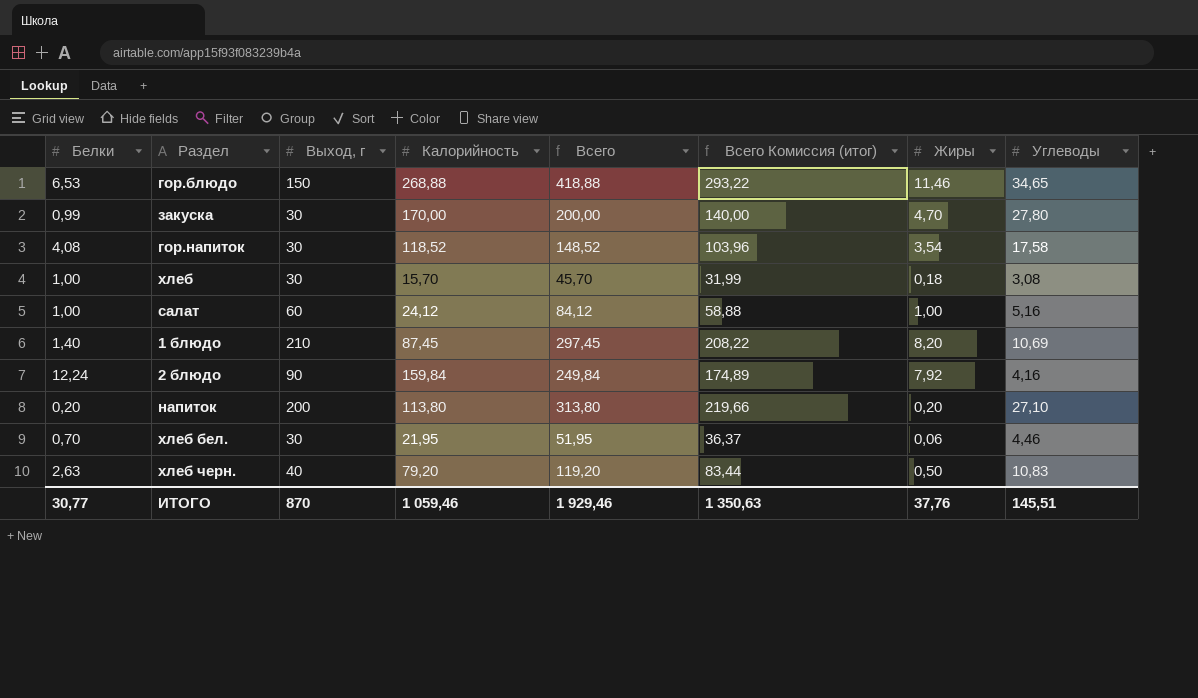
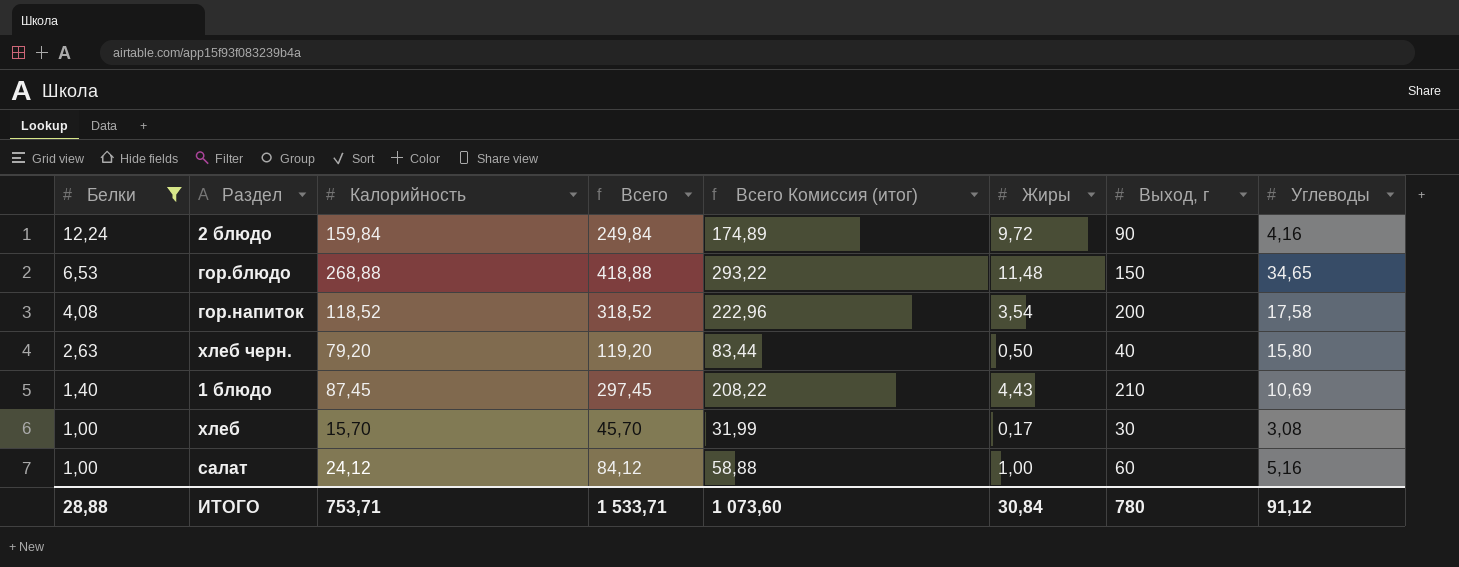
filter: none -> Белки >= 1,00
row order: none -> Белки descending
column Выход, г | position: 3 -> 7
2 блюдо | Жиры: 7,92 -> 9,72
гор.блюдо | Жиры: 11,46 -> 11,48
гор.напиток | Всего: 148,52 -> 318,52
гор.напиток | Всего Комиссия (итог): 103,96 -> 222,96
гор.напиток | Выход, г: 30 -> 200
хлеб черн. | Углеводы: 10,83 -> 15,80
1 блюдо | Жиры: 8,20 -> 4,43
хлеб | Жиры: 0,18 -> 0,17
ИТОГО | Белки: 30,77 -> 28,88
ИТОГО | Калорийность: 1 059,46 -> 753,71
ИТОГО | Всего: 1 929,46 -> 1 533,71
ИТОГО | Всего Комиссия (итог): 1 350,63 -> 1 073,60
ИТОГО | Жиры: 37,76 -> 30,84
ИТОГО | Выход, г: 870 -> 780
ИТОГО | Углеводы: 145,51 -> 91,12

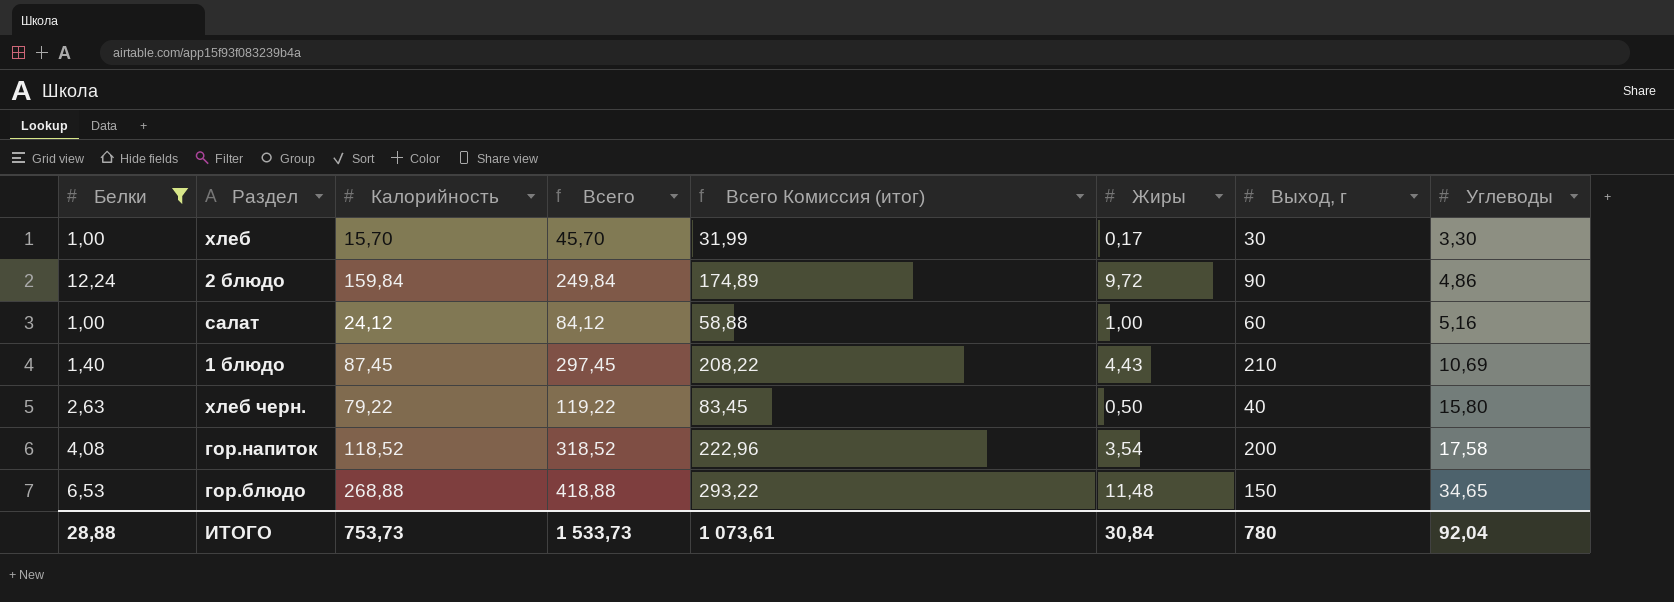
row order: Белки descending -> Углеводы ascending
хлеб | Углеводы: 3,08 -> 3,30
2 блюдо | Углеводы: 4,16 -> 4,86
хлеб черн. | Калорийность: 79,20 -> 79,22
хлеб черн. | Всего: 119,20 -> 119,22
хлеб черн. | Всего Комиссия (итог): 83,44 -> 83,45
ИТОГО | Калорийность: 753,71 -> 753,73
ИТОГО | Всего: 1 533,71 -> 1 533,73
ИТОГО | Всего Комиссия (итог): 1 073,60 -> 1 073,61
ИТОГО | Углеводы: 91,12 -> 92,04

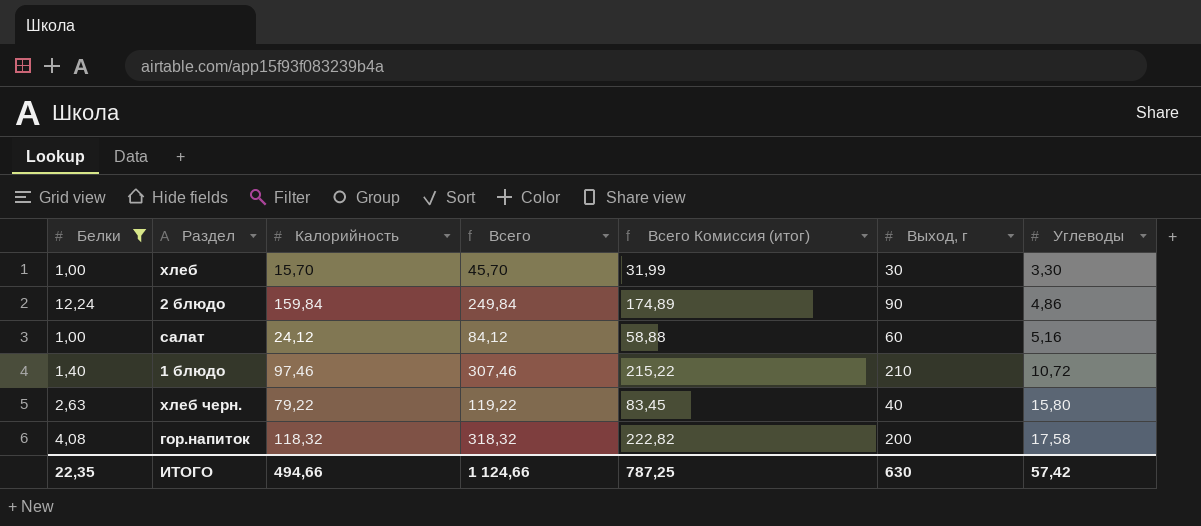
column Жиры | position: 6 -> none
row гор.блюдо: 6,53 | 268,88 | 418,88 | 293,22 | 11,48 | 150 | 34,65 -> none
1 блюдо | Калорийность: 87,45 -> 97,46
1 блюдо | Всего: 297,45 -> 307,46
1 блюдо | Всего Комиссия (итог): 208,22 -> 215,22
1 блюдо | Углеводы: 10,69 -> 10,72
гор.напиток | Калорийность: 118,52 -> 118,32
гор.напиток | Всего: 318,52 -> 318,32
гор.напиток | Всего Комиссия (итог): 222,96 -> 222,82
ИТОГО | Белки: 28,88 -> 22,35
ИТОГО | Калорийность: 753,73 -> 494,66
ИТОГО | Всего: 1 533,73 -> 1 124,66
ИТОГО | Всего Комиссия (итог): 1 073,61 -> 787,25
ИТОГО | Выход, г: 780 -> 630
ИТОГО | Углеводы: 92,04 -> 57,42

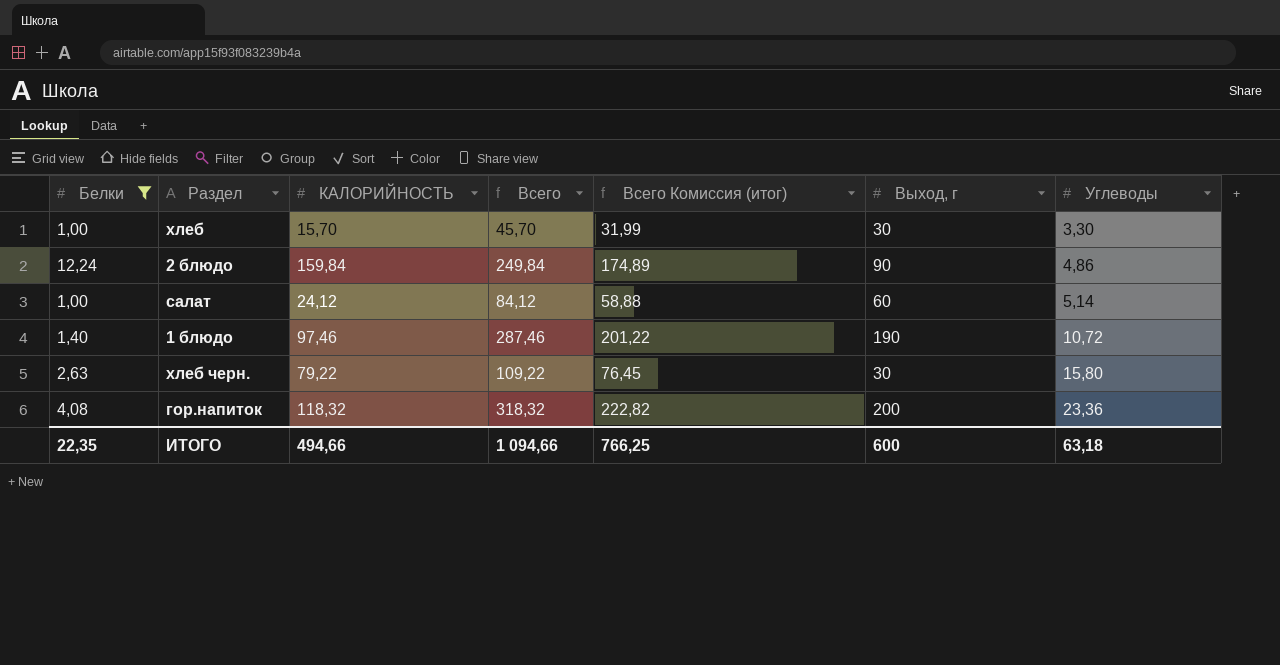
column name: Калорийность -> КАЛОРИЙНОСТЬ
салат | Углеводы: 5,16 -> 5,14
1 блюдо | Всего: 307,46 -> 287,46
1 блюдо | Всего Комиссия (итог): 215,22 -> 201,22
1 блюдо | Выход, г: 210 -> 190
хлеб черн. | Всего: 119,22 -> 109,22
хлеб черн. | Всего Комиссия (итог): 83,45 -> 76,45
хлеб черн. | Выход, г: 40 -> 30
гор.напиток | Углеводы: 17,58 -> 23,36
ИТОГО | Всего: 1 124,66 -> 1 094,66
ИТОГО | Всего Комиссия (итог): 787,25 -> 766,25
ИТОГО | Выход, г: 630 -> 600
ИТОГО | Углеводы: 57,42 -> 63,18

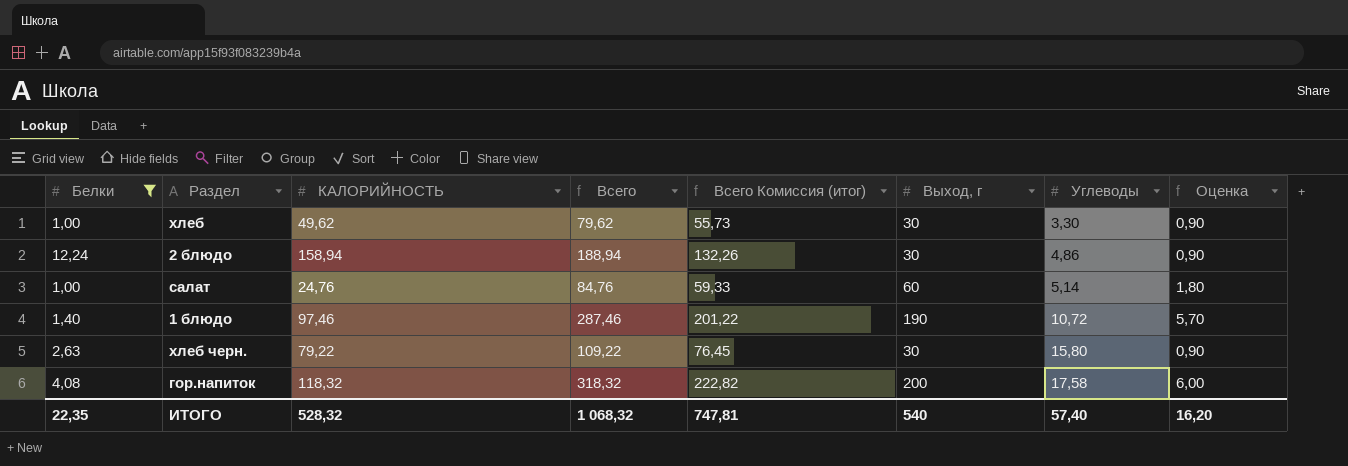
column Оценка | formula: none -> [Выход, г] * 0,03
хлеб | КАЛОРИЙНОСТЬ: 15,70 -> 49,62
хлеб | Всего: 45,70 -> 79,62
хлеб | Всего Комиссия (итог): 31,99 -> 55,73
2 блюдо | КАЛОРИЙНОСТЬ: 159,84 -> 158,94
2 блюдо | Всего: 249,84 -> 188,94
2 блюдо | Всего Комиссия (итог): 174,89 -> 132,26
2 блюдо | Выход, г: 90 -> 30
салат | КАЛОРИЙНОСТЬ: 24,12 -> 24,76
салат | Всего: 84,12 -> 84,76
салат | Всего Комиссия (итог): 58,88 -> 59,33
гор.напиток | Углеводы: 23,36 -> 17,58
ИТОГО | КАЛОРИЙНОСТЬ: 494,66 -> 528,32
ИТОГО | Всего: 1 094,66 -> 1 068,32
ИТОГО | Всего Комиссия (итог): 766,25 -> 747,81
ИТОГО | Выход, г: 600 -> 540
ИТОГО | Углеводы: 63,18 -> 57,40

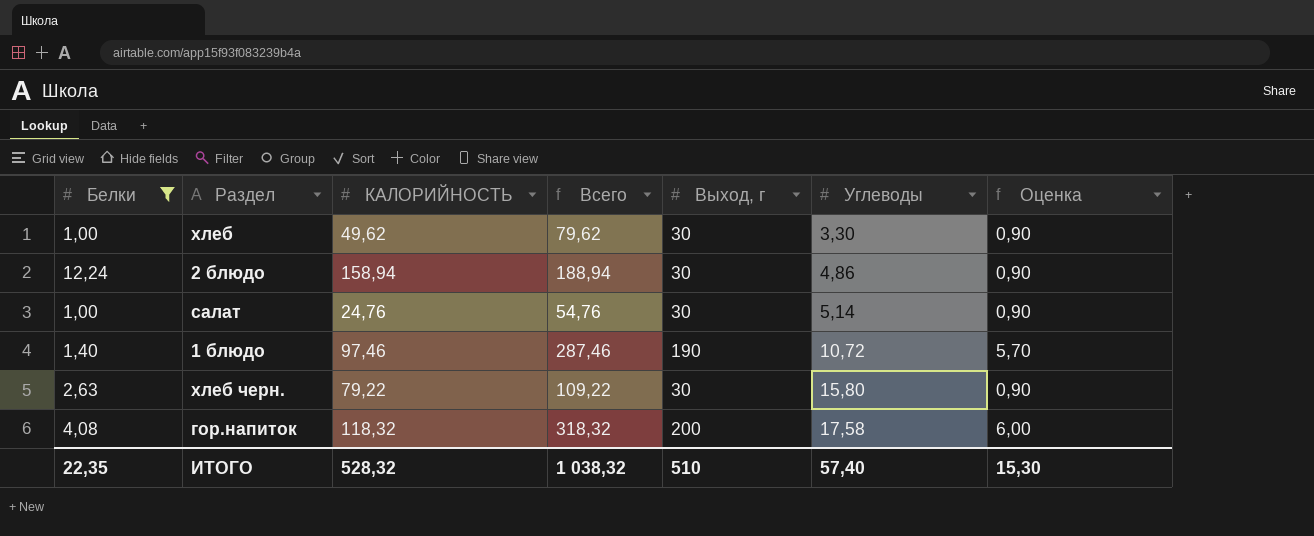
column Всего Комиссия (итог) | formula: [Всего] * 0,7 -> none
салат | Всего: 84,76 -> 54,76
салат | Выход, г: 60 -> 30
салат | Оценка: 1,80 -> 0,90
ИТОГО | Всего: 1 068,32 -> 1 038,32
ИТОГО | Выход, г: 540 -> 510
ИТОГО | Оценка: 16,20 -> 15,30

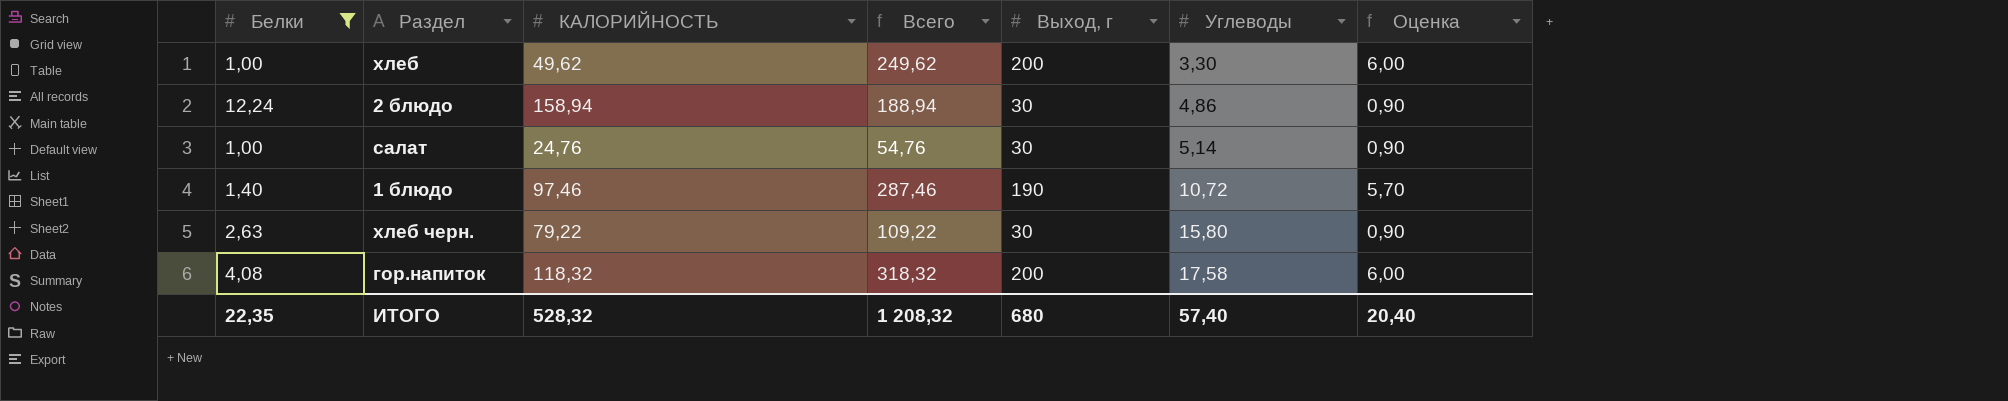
хлеб | Всего: 79,62 -> 249,62
хлеб | Выход, г: 30 -> 200
хлеб | Оценка: 0,90 -> 6,00
ИТОГО | Всего: 1 038,32 -> 1 208,32
ИТОГО | Выход, г: 510 -> 680
ИТОГО | Оценка: 15,30 -> 20,40

